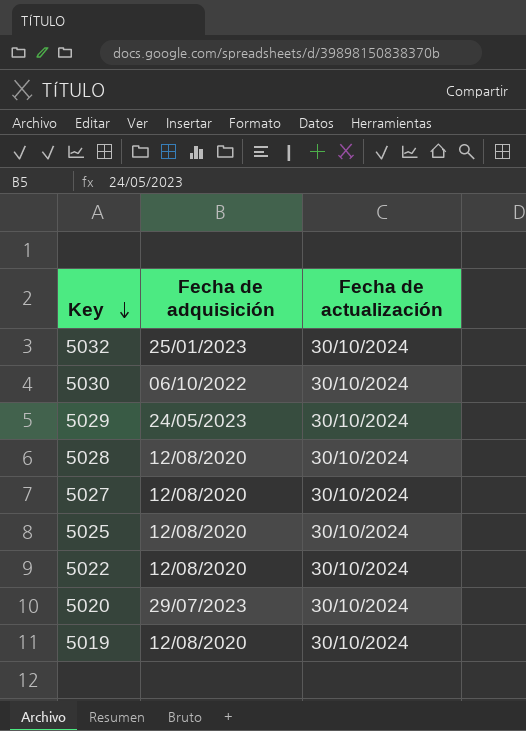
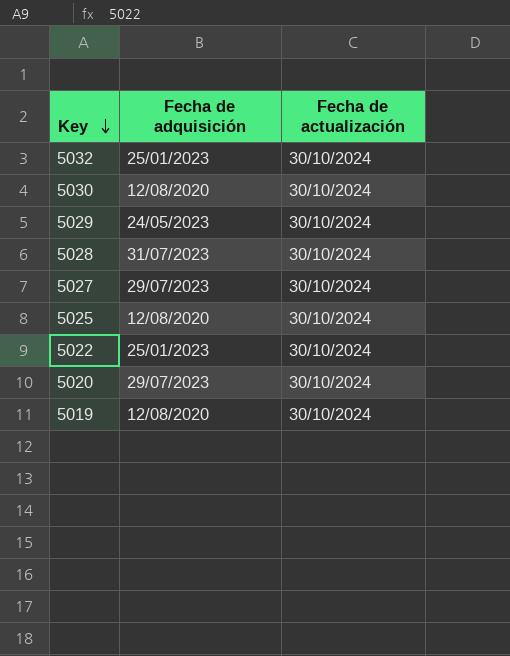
5030 | Fecha de adquisición: 06/10/2022 -> 12/08/2020
5028 | Fecha de adquisición: 12/08/2020 -> 31/07/2023
5027 | Fecha de adquisición: 12/08/2020 -> 29/07/2023
5022 | Fecha de adquisición: 12/08/2020 -> 25/01/2023

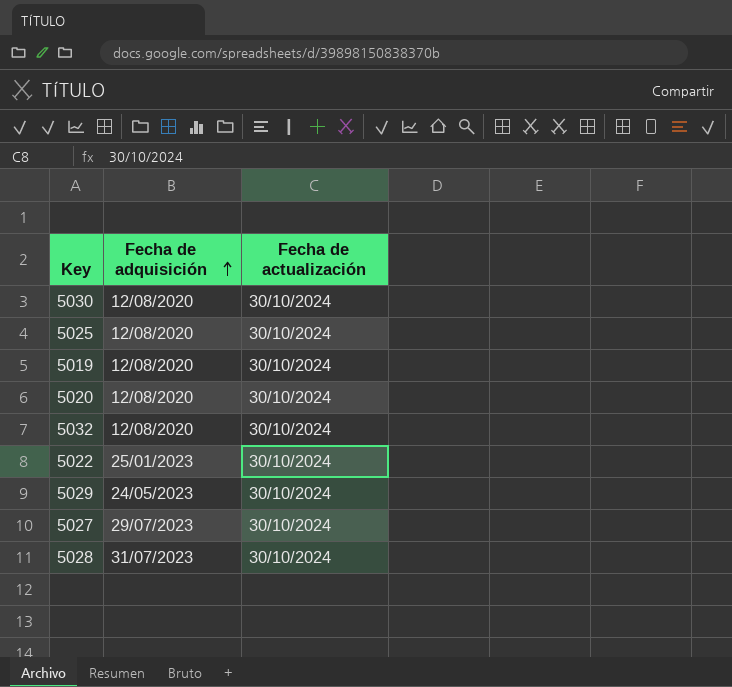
row order: Key descending -> Fecha de adquisición ascending
5020 | Fecha de adquisición: 29/07/2023 -> 12/08/2020
5032 | Fecha de adquisición: 25/01/2023 -> 12/08/2020

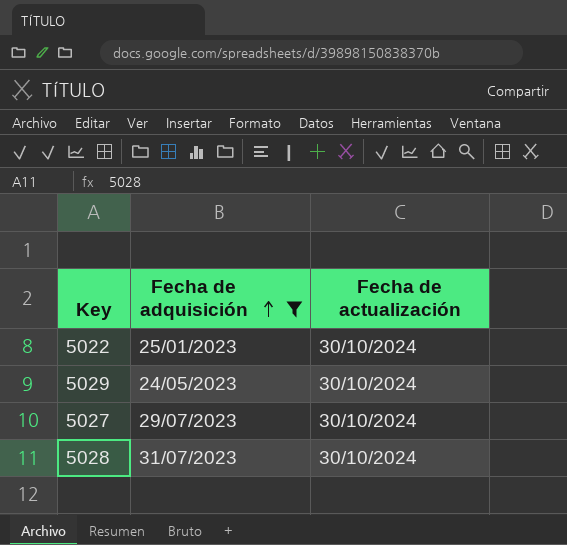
filter: none -> Fecha de adquisición != 12/08/2020

